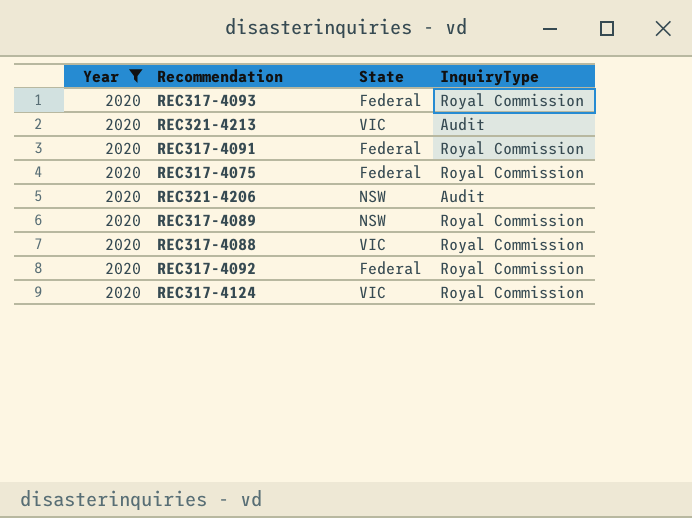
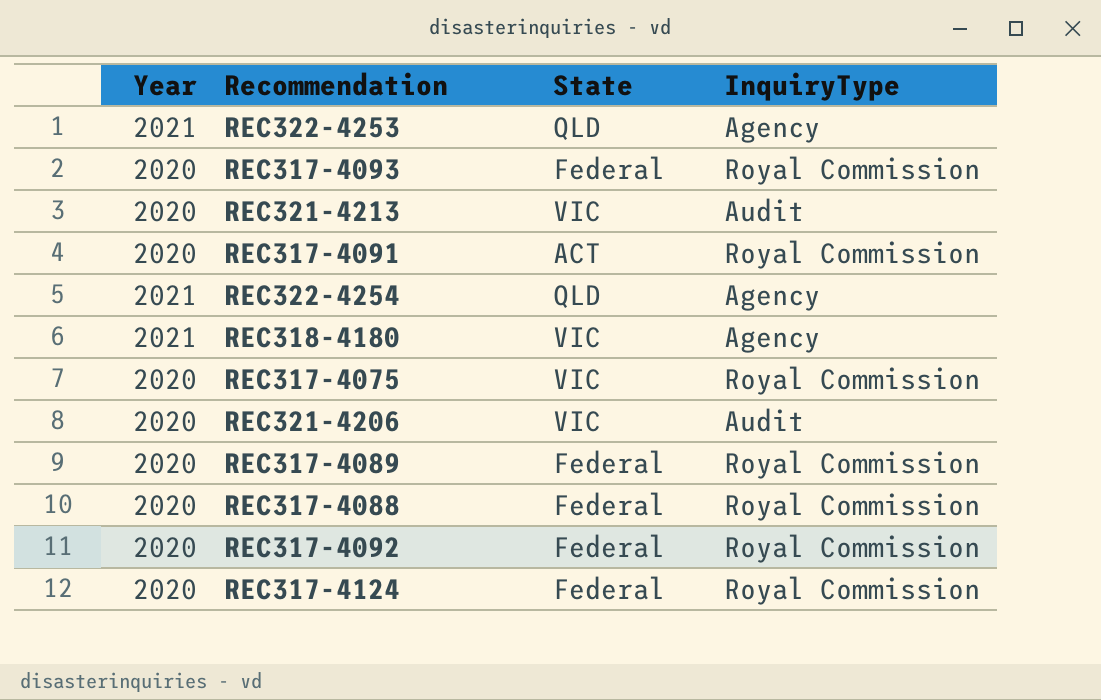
filter: Year = 2020 -> none
REC317-4091 | State: Federal -> ACT
REC317-4075 | State: Federal -> VIC
REC321-4206 | State: NSW -> VIC
REC317-4089 | State: NSW -> Federal
REC317-4088 | State: VIC -> Federal
REC317-4124 | State: VIC -> Federal

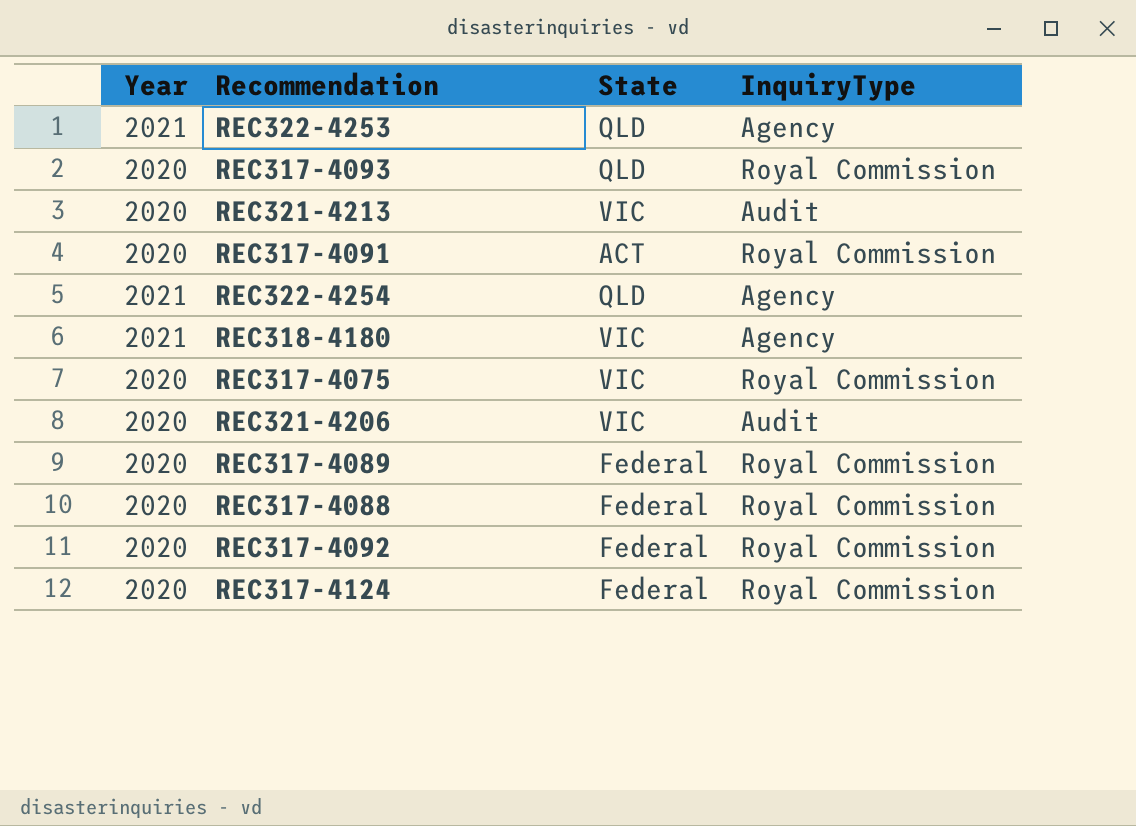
REC317-4093 | State: Federal -> QLD

